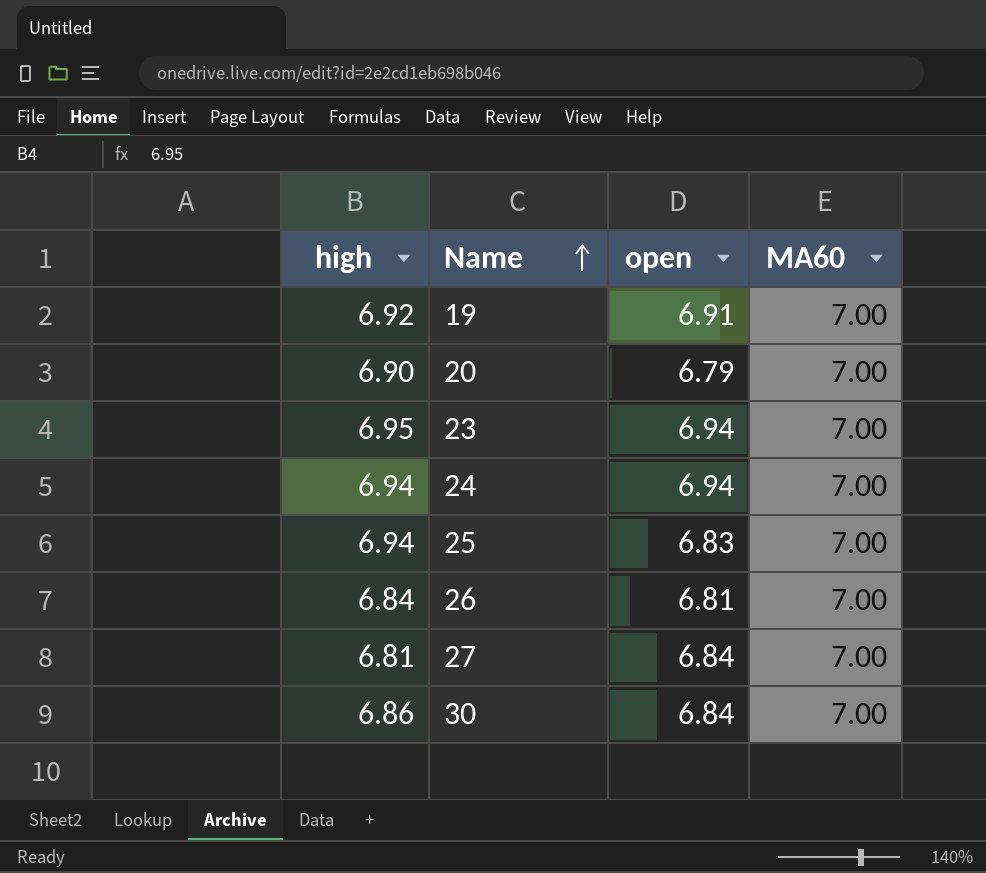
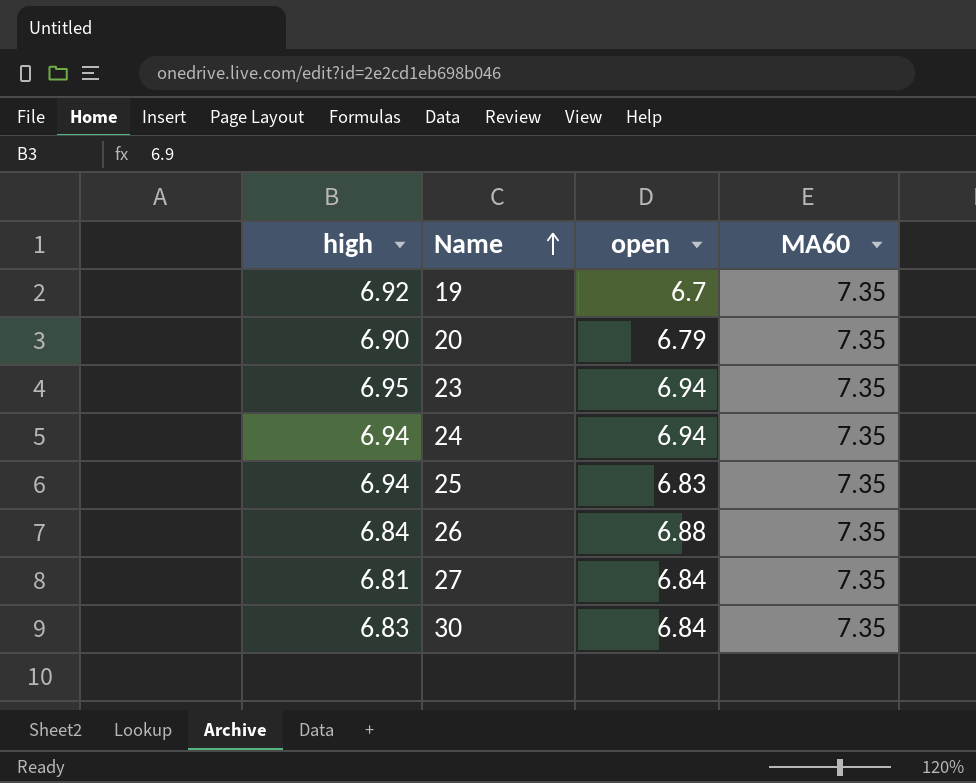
19 | open: 6.91 -> 6.7
19 | MA60: 7.00 -> 7.35
20 | MA60: 7.00 -> 7.35
23 | MA60: 7.00 -> 7.35
24 | MA60: 7.00 -> 7.35
25 | MA60: 7.00 -> 7.35
26 | open: 6.81 -> 6.88
26 | MA60: 7.00 -> 7.35
27 | MA60: 7.00 -> 7.35
30 | high: 6.86 -> 6.83
30 | MA60: 7.00 -> 7.35

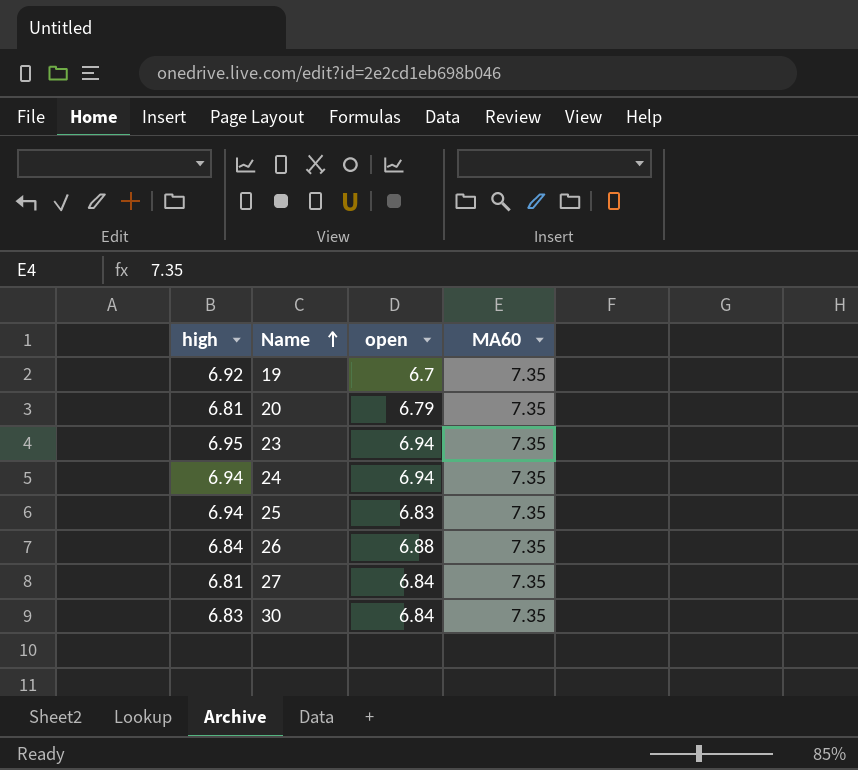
20 | high: 6.90 -> 6.81

